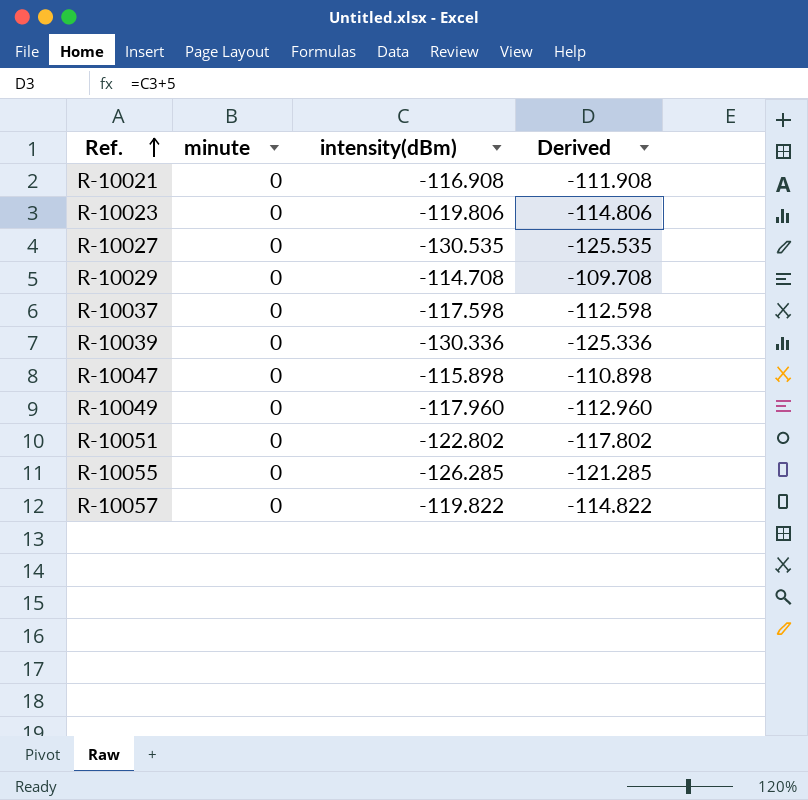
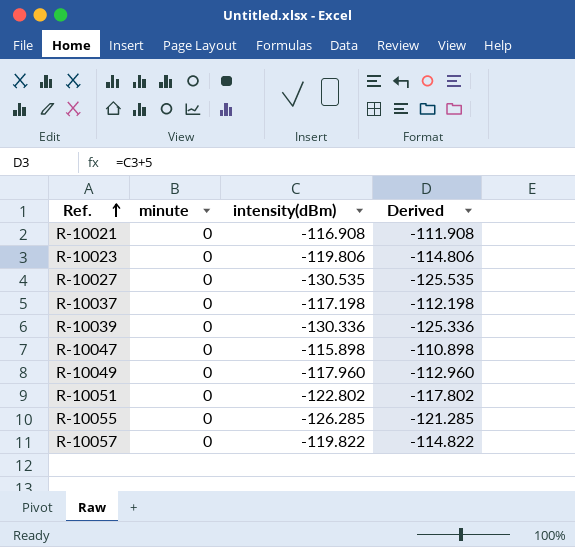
row R-10029: 0 | -114.708 | -109.708 -> none
R-10037 | intensity(dBm): -117.598 -> -117.198
R-10037 | Derived: -112.598 -> -112.198

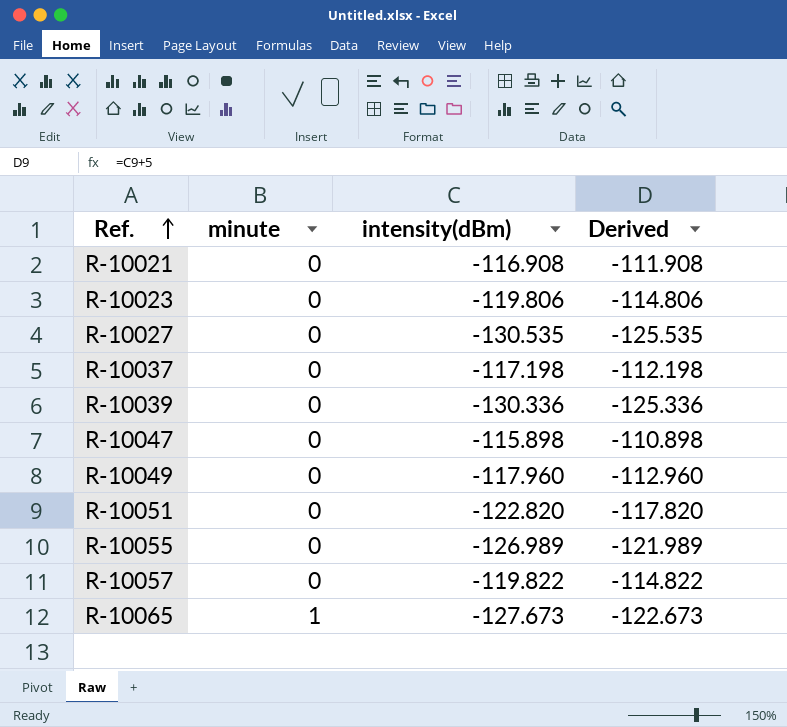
R-10051 | intensity(dBm): -122.802 -> -122.820
R-10051 | Derived: -117.802 -> -117.820
R-10055 | intensity(dBm): -126.285 -> -126.989
R-10055 | Derived: -121.285 -> -121.989
row R-10065: none -> 1 | -127.673 | -122.673

